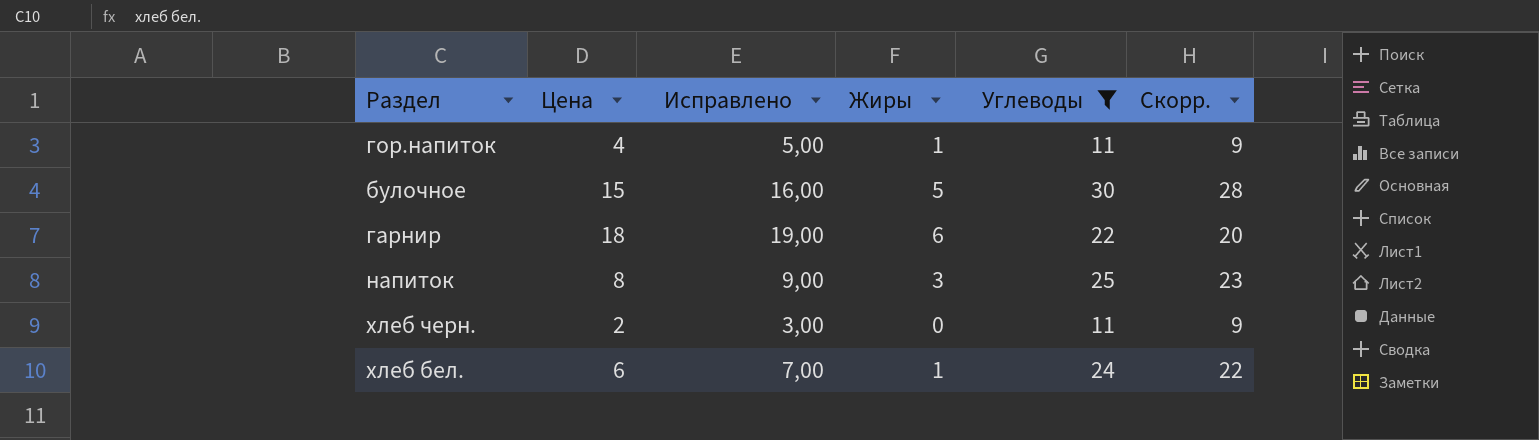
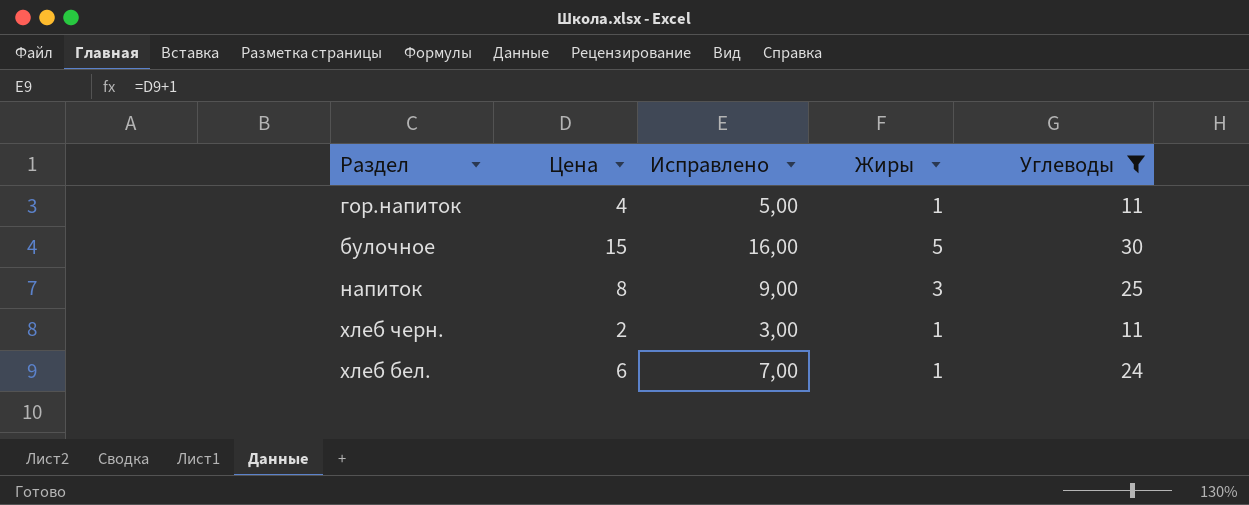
column Скорр. | formula: [Углеводы] - 2 -> none
row гарнир: 18 | 19,00 | 6 | 22 | 20 -> none
хлеб черн. | Жиры: 0 -> 1

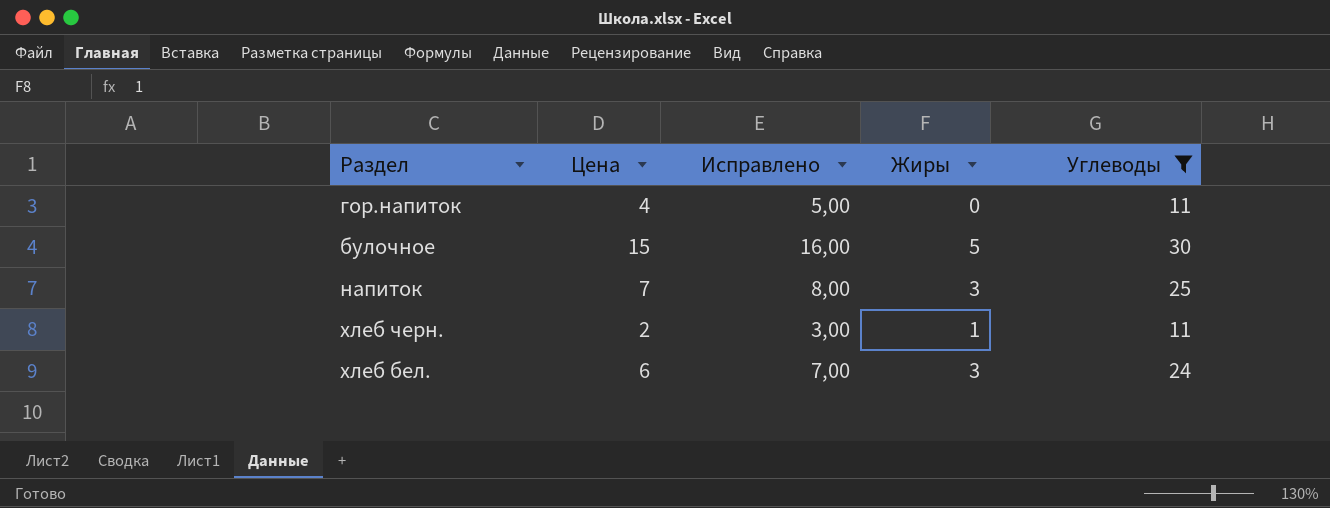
гор.напиток | Жиры: 1 -> 0
напиток | Цена: 8 -> 7
напиток | Исправлено: 9,00 -> 8,00
хлеб бел. | Жиры: 1 -> 3

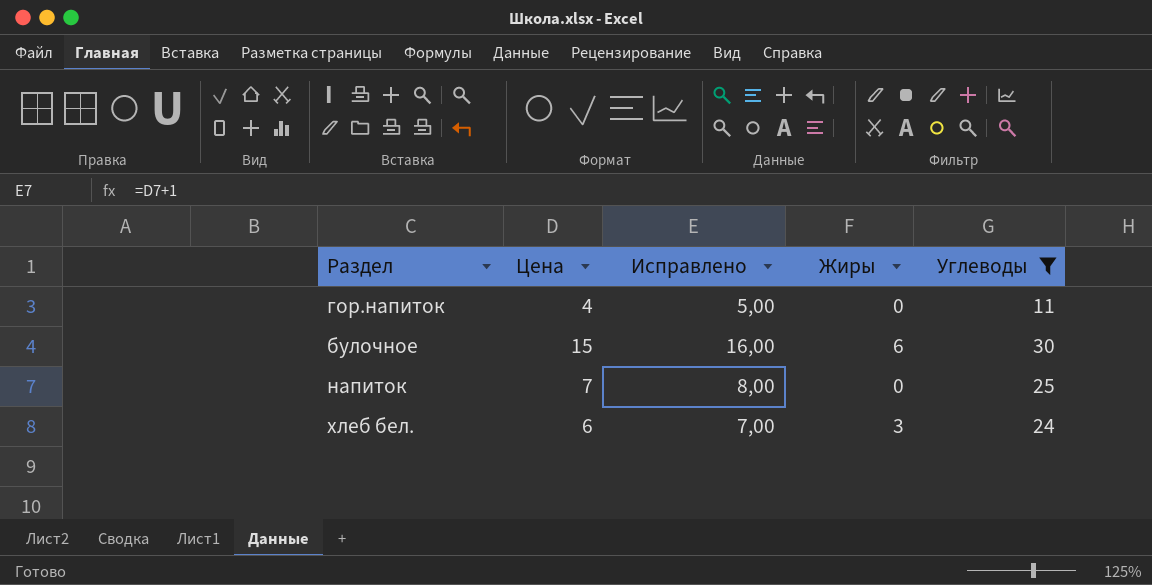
row хлеб черн.: 2 | 3,00 | 1 | 11 -> none
булочное | Жиры: 5 -> 6
напиток | Жиры: 3 -> 0

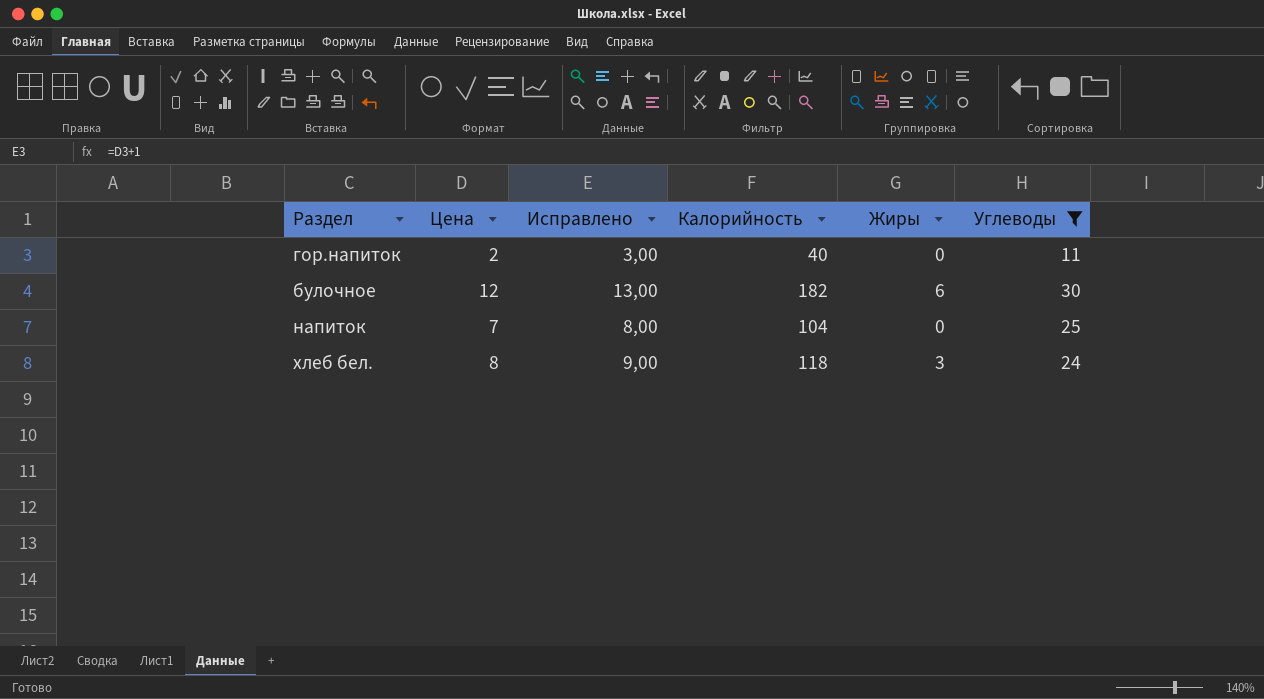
column Калорийность | position: none -> 4
гор.напиток | Цена: 4 -> 2
гор.напиток | Исправлено: 5,00 -> 3,00
булочное | Цена: 15 -> 12
булочное | Исправлено: 16,00 -> 13,00
хлеб бел. | Цена: 6 -> 8
хлеб бел. | Исправлено: 7,00 -> 9,00

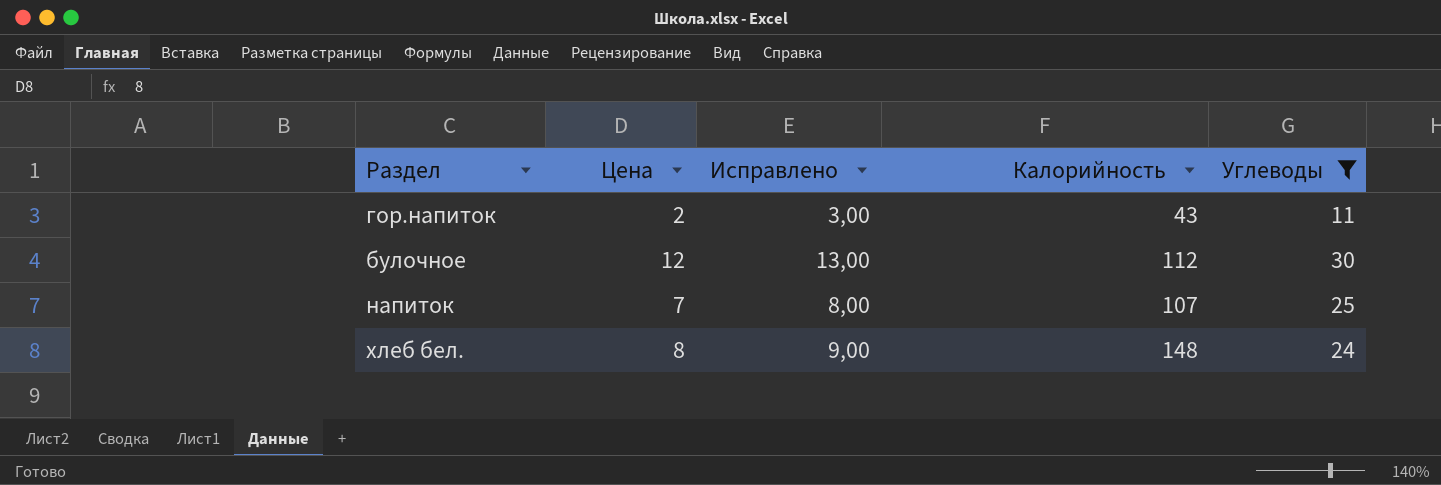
column Жиры | position: 5 -> none
гор.напиток | Калорийность: 40 -> 43
булочное | Калорийность: 182 -> 112
напиток | Калорийность: 104 -> 107
хлеб бел. | Калорийность: 118 -> 148

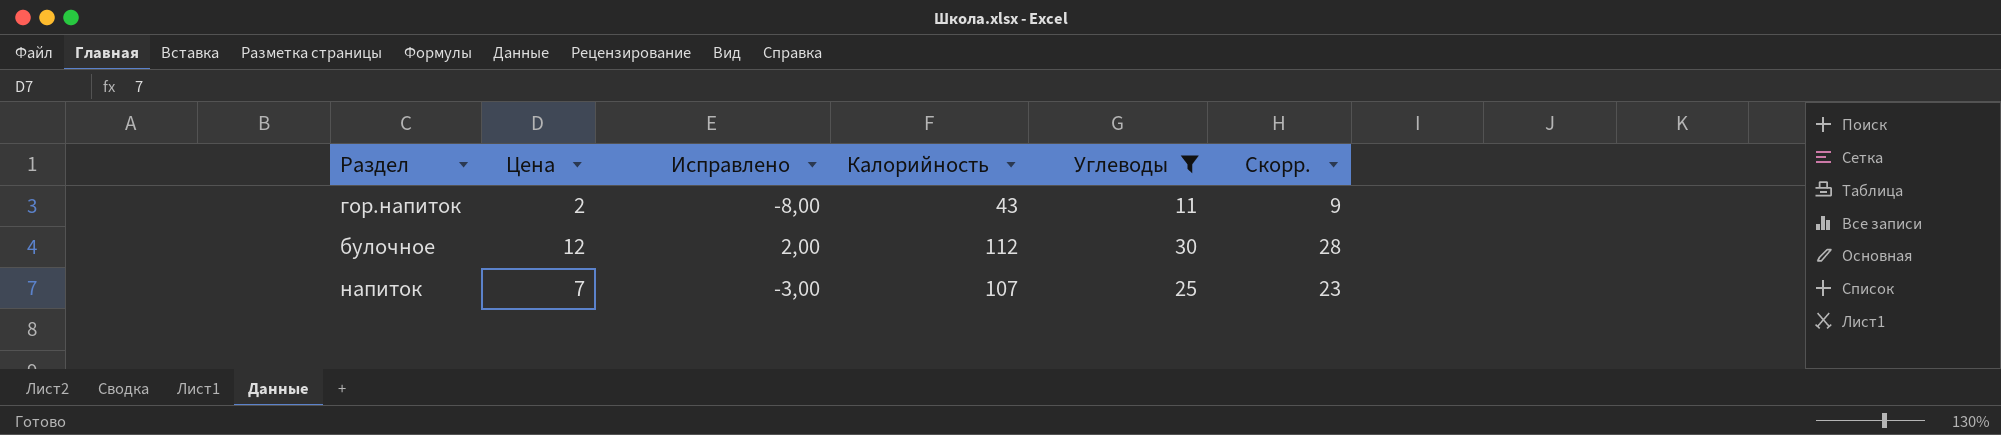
column Исправлено | formula: [Цена] + 1 -> [Цена] - 10
column Скорр. | formula: none -> [Углеводы] - 2
row хлеб бел.: 8 | 9,00 | 148 | 24 -> none

